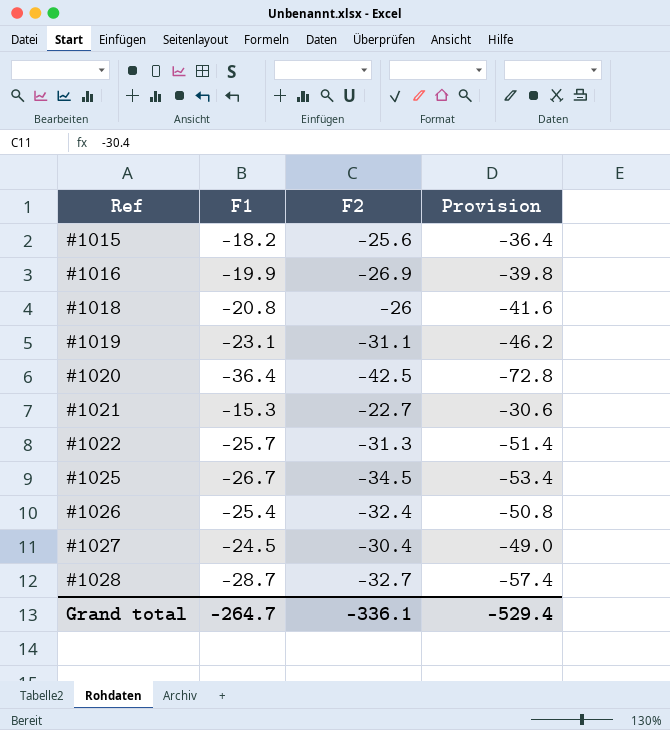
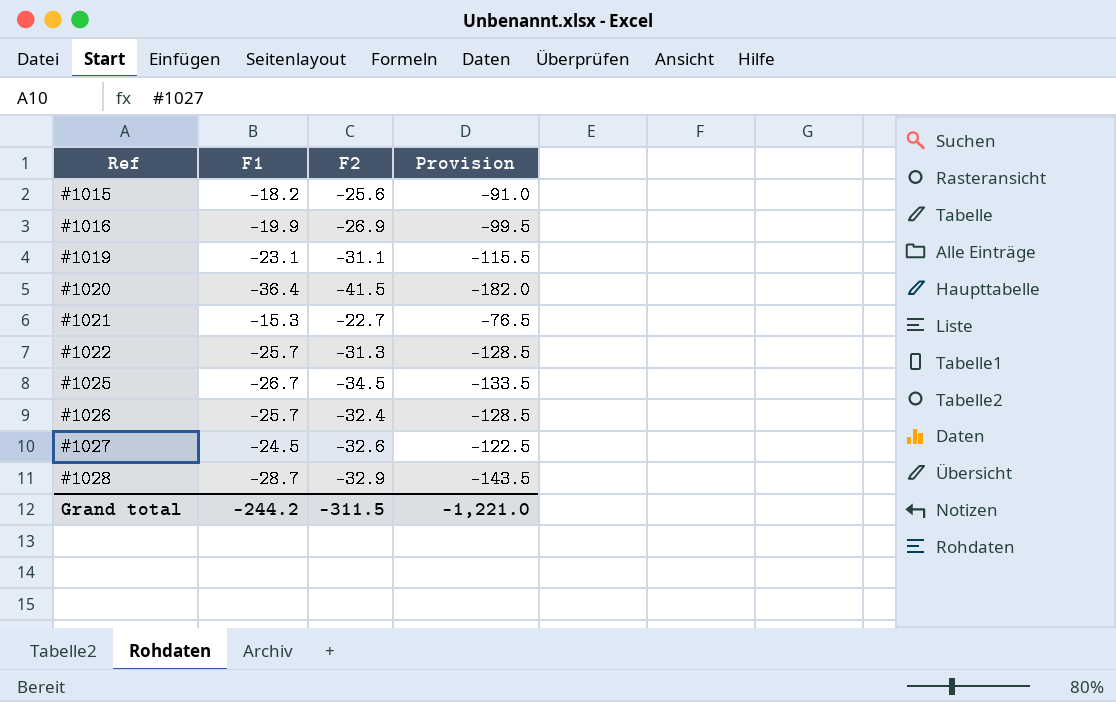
column Provision | formula: [F1] * 2 -> [F1] * 5
row #1018: -20.8 | -26 | -41.6 -> none
#1020 | F2: -42.5 -> -41.5
#1026 | F1: -25.4 -> -25.7
#1027 | F2: -30.4 -> -32.6
#1028 | F2: -32.7 -> -32.9
Grand total | F1: -264.7 -> -244.2
Grand total | F2: -336.1 -> -311.5
Grand total | Provision: -529.4 -> -1,221.0

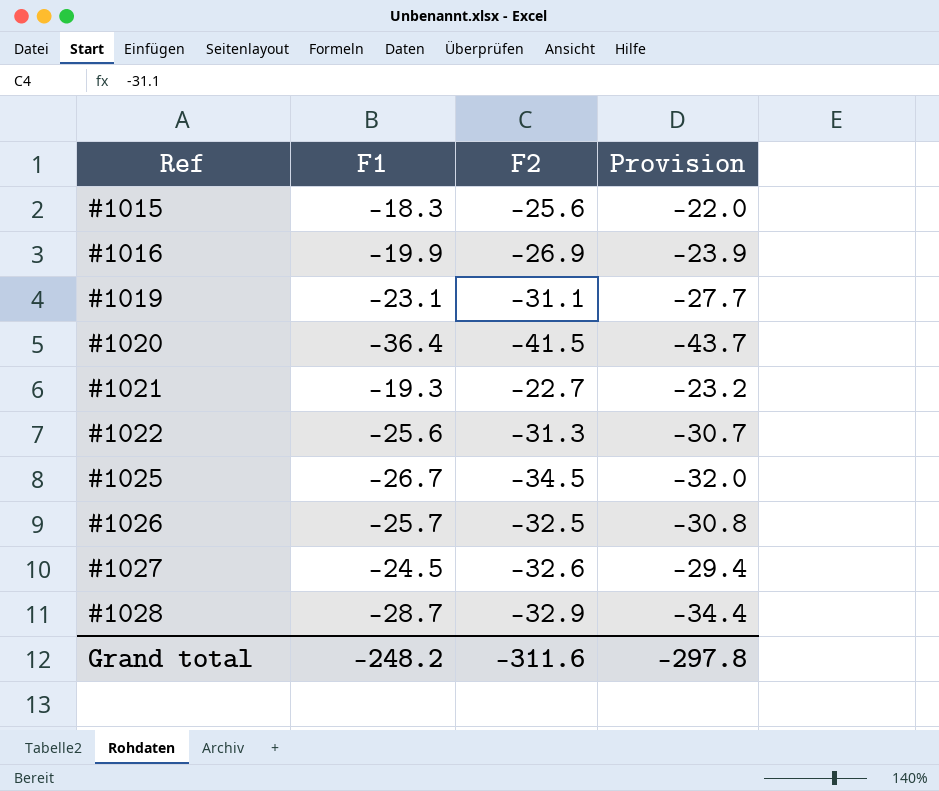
column Provision | formula: [F1] * 5 -> [F1] * 1.2
#1015 | F1: -18.2 -> -18.3
#1021 | F1: -15.3 -> -19.3
#1022 | F1: -25.7 -> -25.6
#1026 | F2: -32.4 -> -32.5
Grand total | F1: -244.2 -> -248.2
Grand total | F2: -311.5 -> -311.6
Grand total | Provision: -1,221.0 -> -297.8

